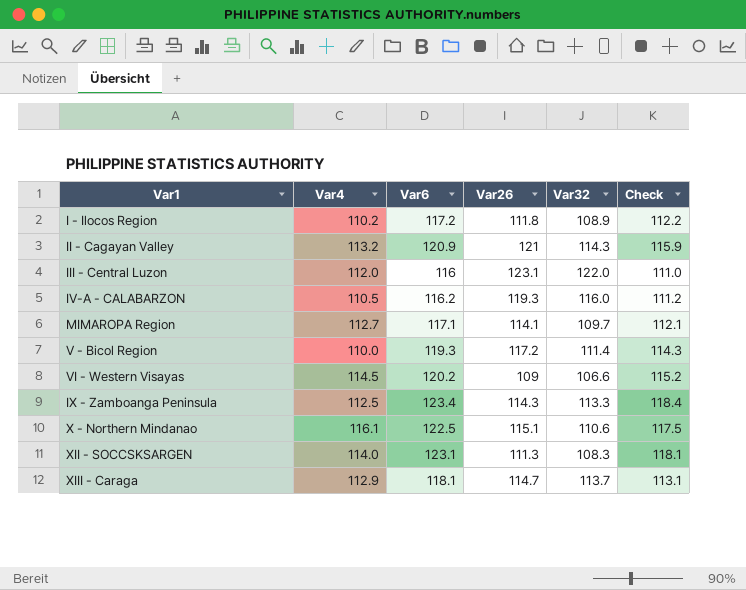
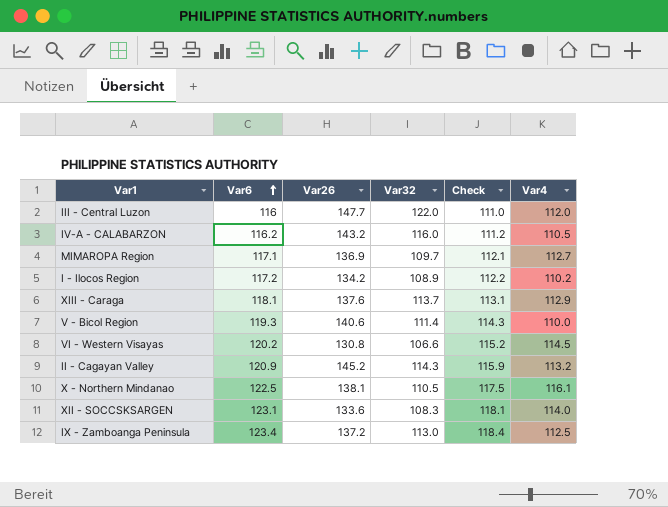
row order: none -> Var6 ascending
column Var4 | position: 2 -> 6
III - Central Luzon | Var26: 123.1 -> 147.7
IV-A - CALABARZON | Var26: 119.3 -> 143.2
MIMAROPA Region | Var26: 114.1 -> 136.9
I - Ilocos Region | Var26: 111.8 -> 134.2
XIII - Caraga | Var26: 114.7 -> 137.6
V - Bicol Region | Var26: 117.2 -> 140.6
VI - Western Visayas | Var26: 109 -> 130.8
II - Cagayan Valley | Var26: 121 -> 145.2
X - Northern Mindanao | Var26: 115.1 -> 138.1
X - Northern Mindanao | Var32: 110.6 -> 110.5
XII - SOCCSKSARGEN | Var26: 111.3 -> 133.6
IX - Zamboanga Peninsula | Var26: 114.3 -> 137.2
IX - Zamboanga Peninsula | Var32: 113.3 -> 113.0

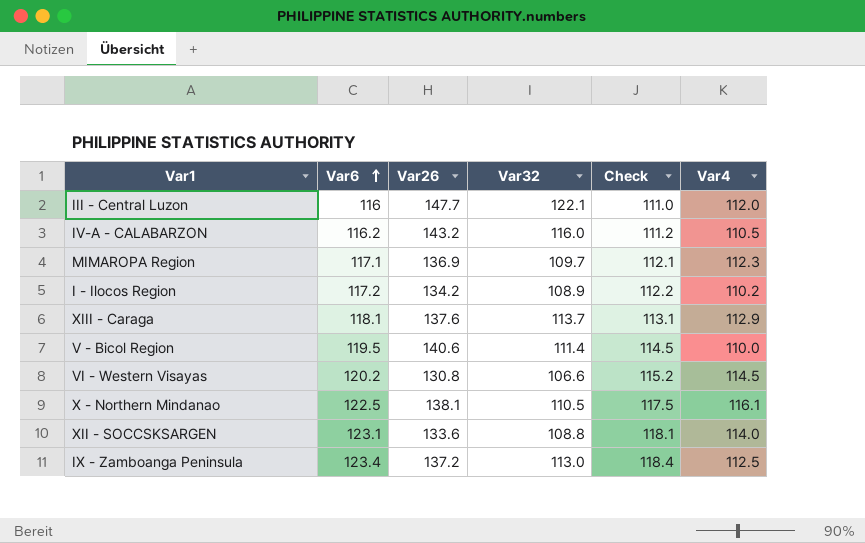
row II - Cagayan Valley: 120.9 | 145.2 | 114.3 | 115.9 | 113.2 -> none
III - Central Luzon | Var32: 122.0 -> 122.1
MIMAROPA Region | Var4: 112.7 -> 112.3
V - Bicol Region | Var6: 119.3 -> 119.5
V - Bicol Region | Check: 114.3 -> 114.5
XII - SOCCSKSARGEN | Var32: 108.3 -> 108.8

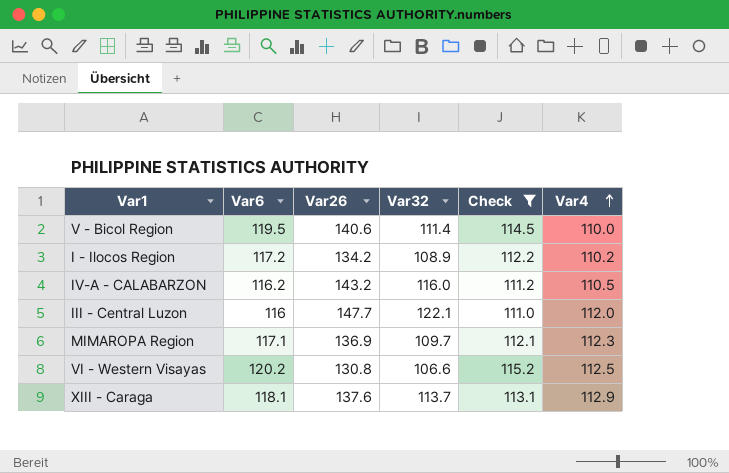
filter: none -> Check <= 115.2
row order: Var6 ascending -> Var4 ascending
VI - Western Visayas | Var4: 114.5 -> 112.5

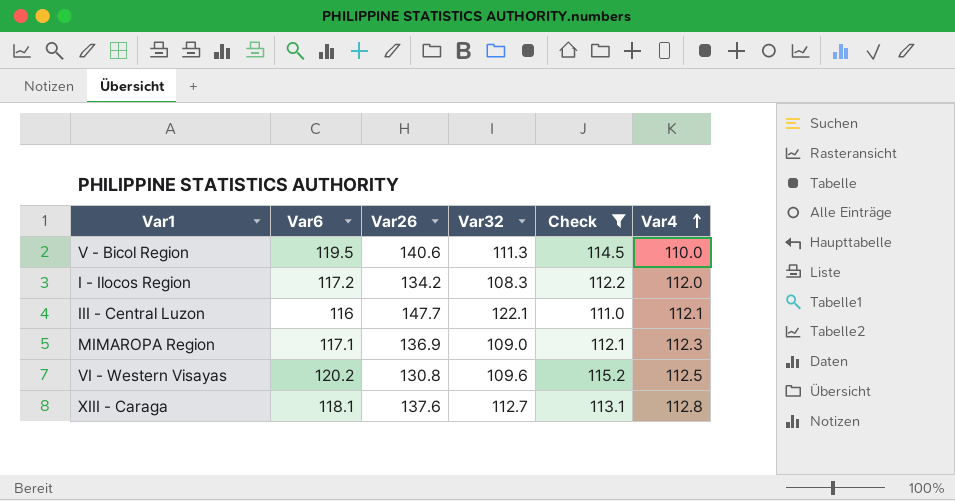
row IV-A - CALABARZON: 116.2 | 143.2 | 116.0 | 111.2 | 110.5 -> none
V - Bicol Region | Var32: 111.4 -> 111.3
I - Ilocos Region | Var32: 108.9 -> 108.3
I - Ilocos Region | Var4: 110.2 -> 112.0
III - Central Luzon | Var4: 112.0 -> 112.1
MIMAROPA Region | Var32: 109.7 -> 109.0
VI - Western Visayas | Var32: 106.6 -> 109.6
XIII - Caraga | Var32: 113.7 -> 112.7
XIII - Caraga | Var4: 112.9 -> 112.8

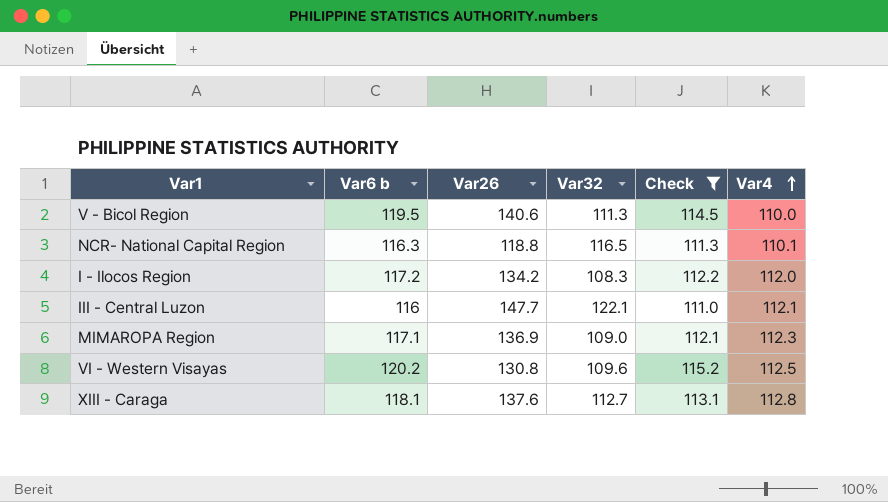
column name: Var6 -> Var6 b
row NCR- National Capital Region: none -> 116.3 | 118.8 | 116.5 | 111.3 | 110.1

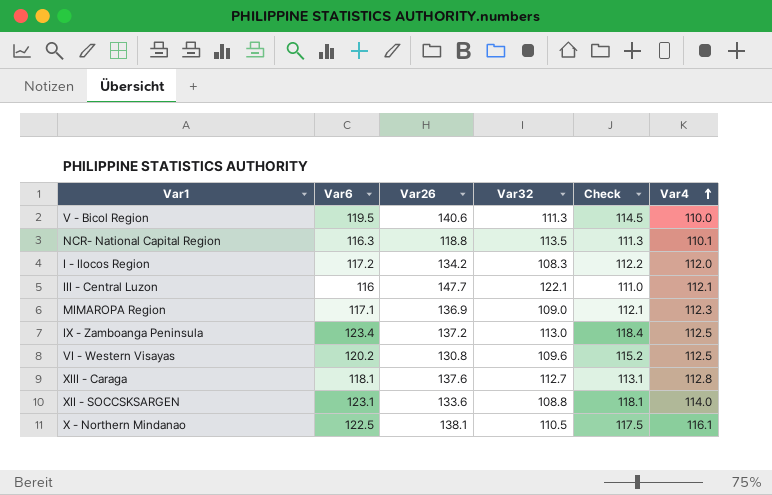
filter: Check <= 115.2 -> none
column name: Var6 b -> Var6
NCR- National Capital Region | Var32: 116.5 -> 113.5

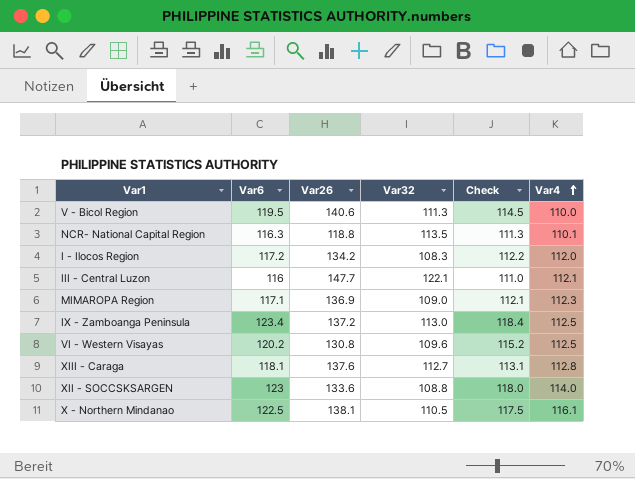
XII - SOCCSKSARGEN | Var6: 123.1 -> 123
XII - SOCCSKSARGEN | Check: 118.1 -> 118.0

